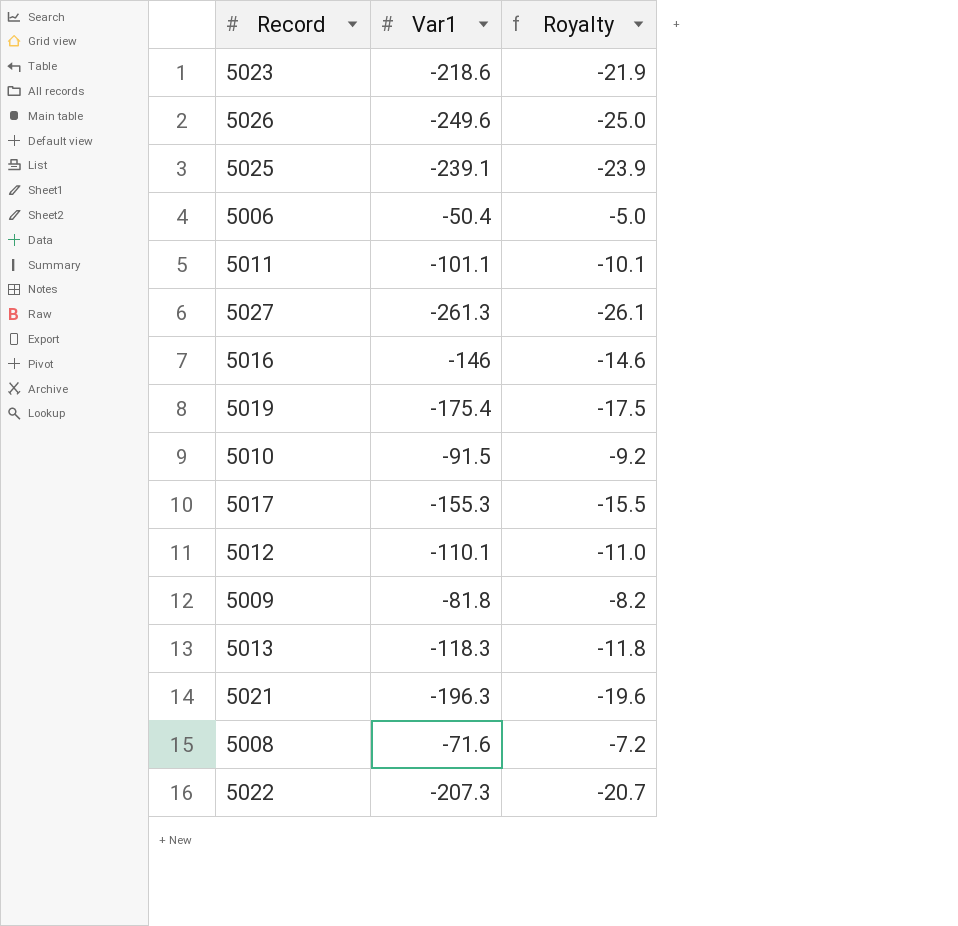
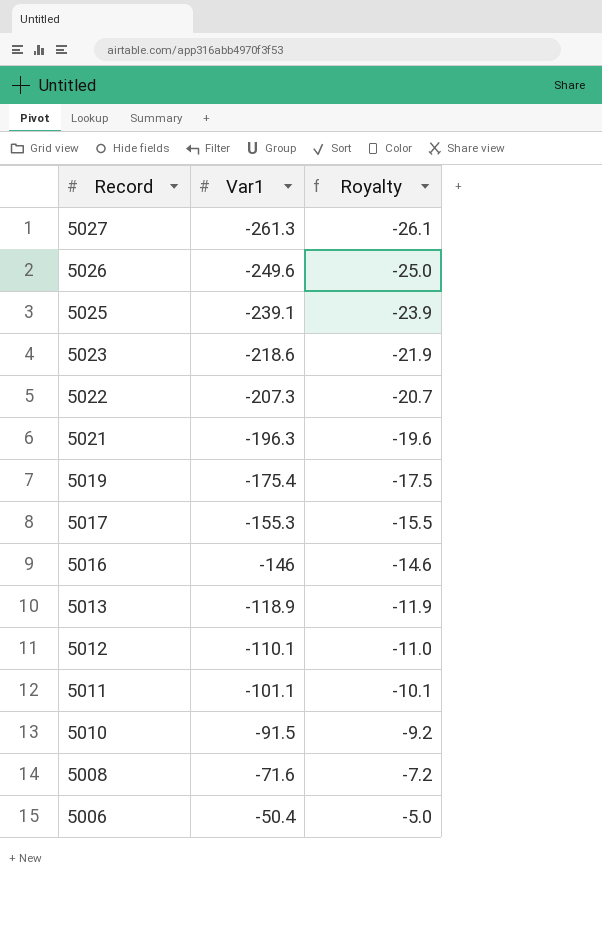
row order: none -> Record descending
row 5009: -81.8 | -8.2 -> none
5013 | Var1: -118.3 -> -118.9
5013 | Royalty: -11.8 -> -11.9

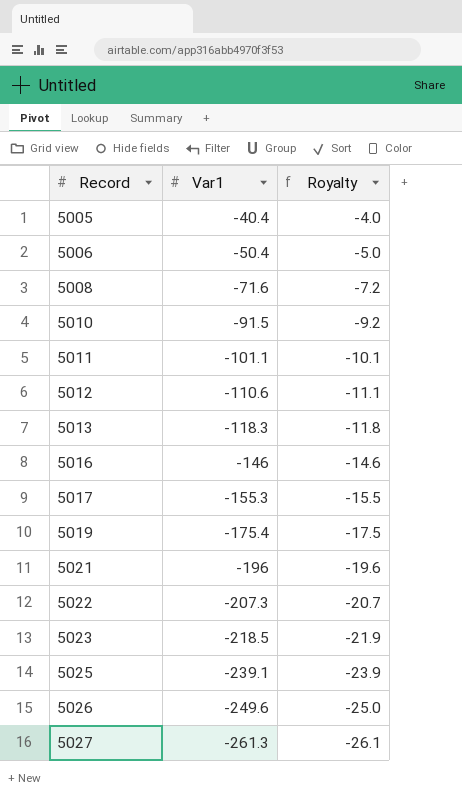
row order: Record descending -> Record ascending
row 5005: none -> -40.4 | -4.0
5012 | Var1: -110.1 -> -110.6
5012 | Royalty: -11.0 -> -11.1
5013 | Var1: -118.9 -> -118.3
5013 | Royalty: -11.9 -> -11.8
5021 | Var1: -196.3 -> -196
5023 | Var1: -218.6 -> -218.5

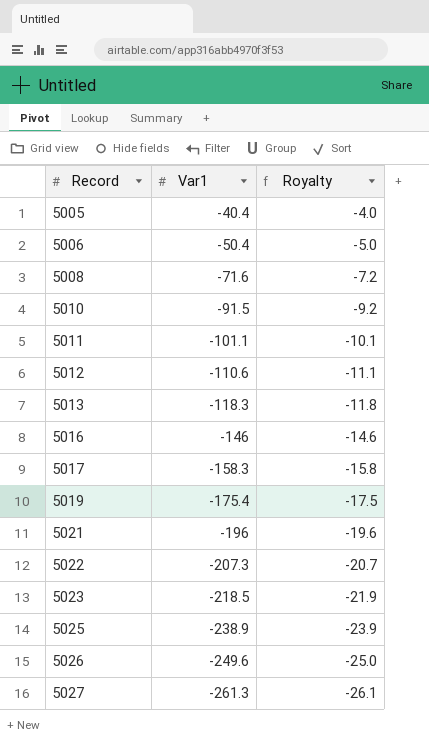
5017 | Var1: -155.3 -> -158.3
5017 | Royalty: -15.5 -> -15.8
5025 | Var1: -239.1 -> -238.9

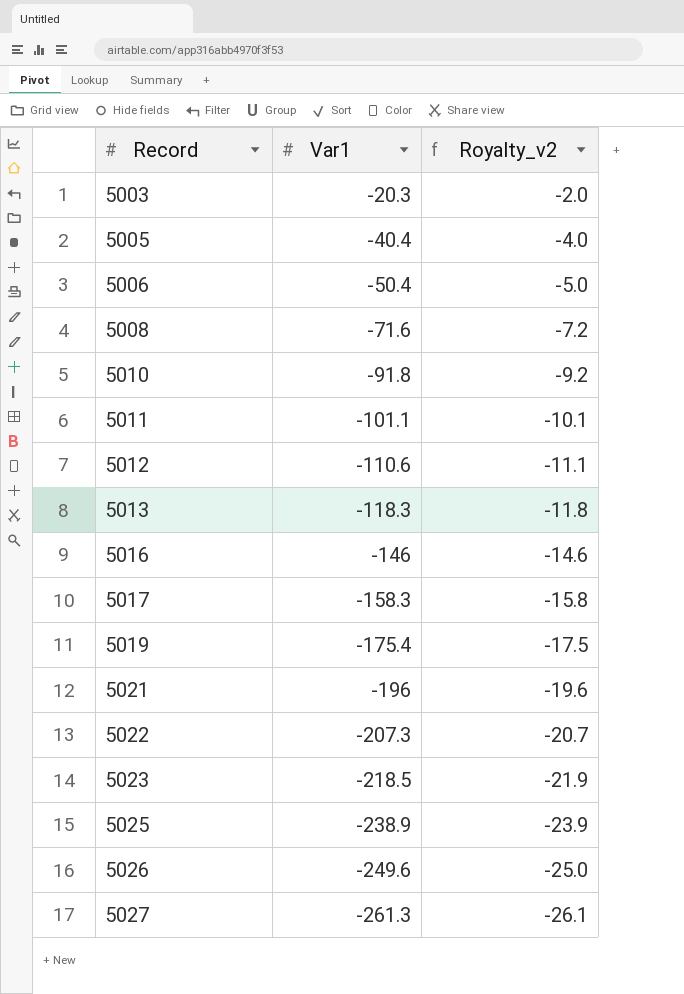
column name: Royalty -> Royalty_v2
row 5003: none -> -20.3 | -2.0
5010 | Var1: -91.5 -> -91.8

